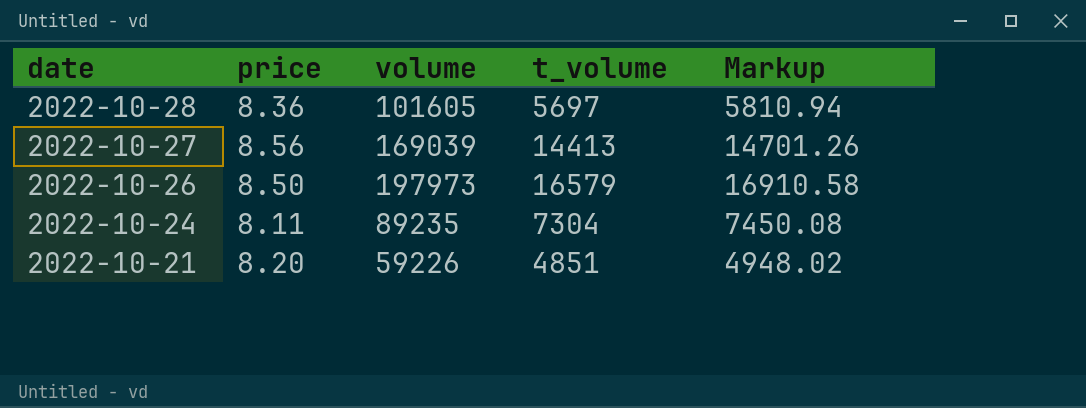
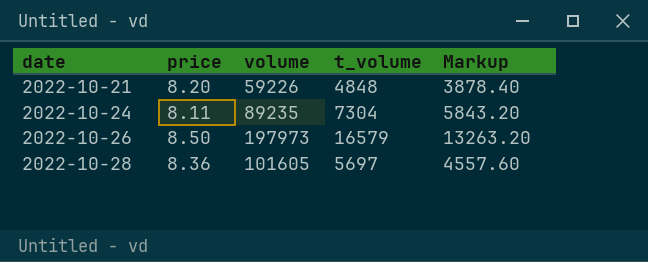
row order: date descending -> date ascending
column Markup | formula: [t_volume] * 1.02 -> [t_volume] * 0.8
row 2022-10-27: 8.56 | 169039 | 14413 | 14701.26 -> none
2022-10-21 | t_volume: 4851 -> 4848

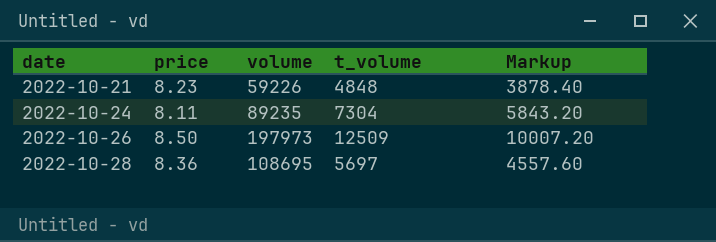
2022-10-21 | price: 8.20 -> 8.23
2022-10-26 | t_volume: 16579 -> 12509
2022-10-26 | Markup: 13263.20 -> 10007.20
2022-10-28 | volume: 101605 -> 108695

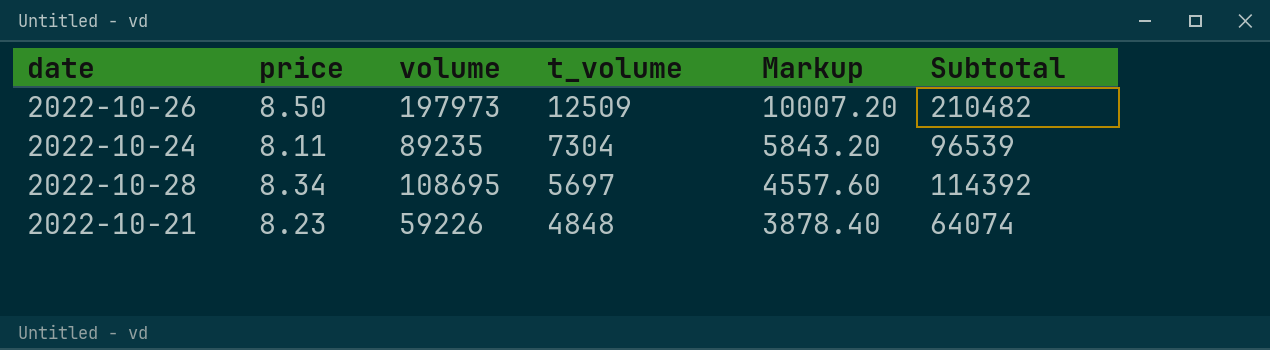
row order: date ascending -> t_volume descending
column Subtotal | formula: none -> [volume] + [t_volume]
2022-10-28 | price: 8.36 -> 8.34

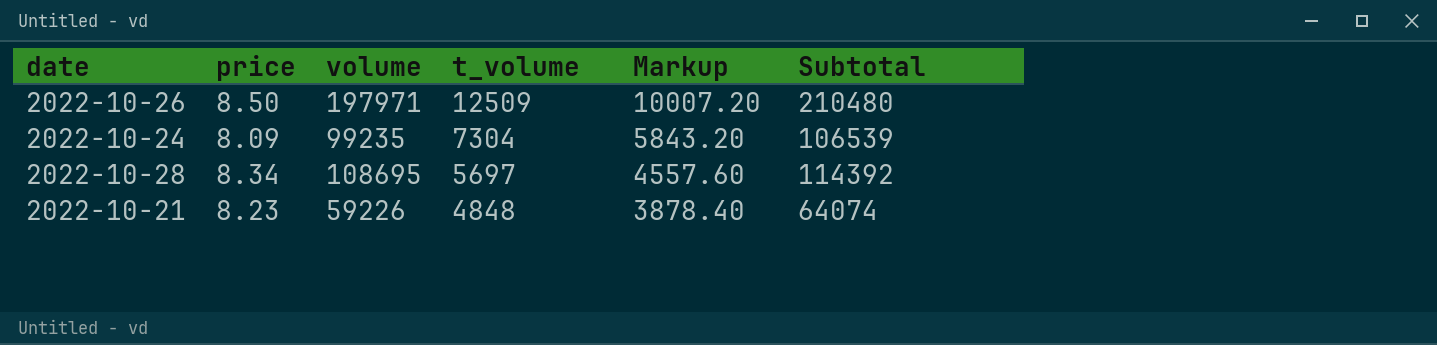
2022-10-26 | volume: 197973 -> 197971
2022-10-26 | Subtotal: 210482 -> 210480
2022-10-24 | price: 8.11 -> 8.09
2022-10-24 | volume: 89235 -> 99235
2022-10-24 | Subtotal: 96539 -> 106539

